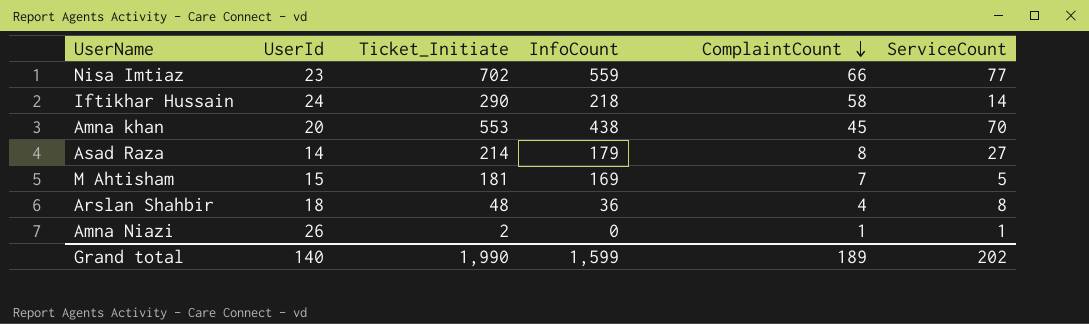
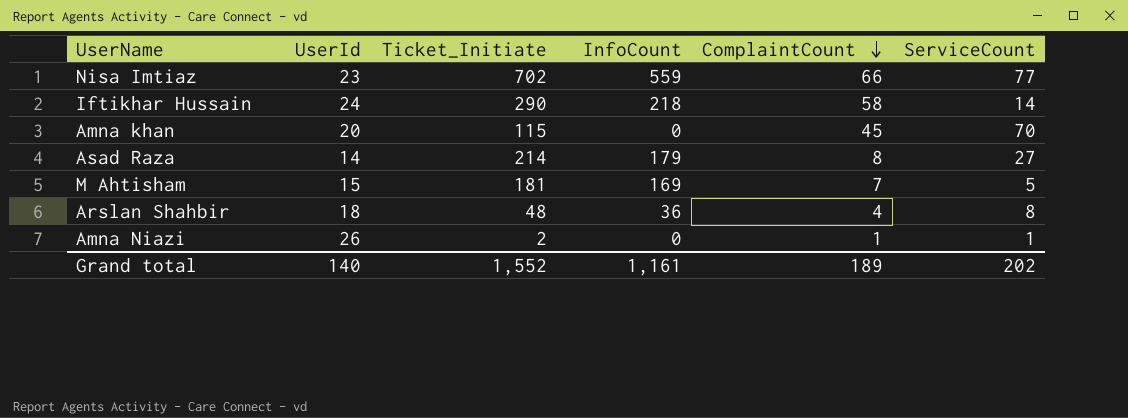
Amna khan | Ticket_Initiate: 553 -> 115
Amna khan | InfoCount: 438 -> 0
Grand total | Ticket_Initiate: 1,990 -> 1,552
Grand total | InfoCount: 1,599 -> 1,161

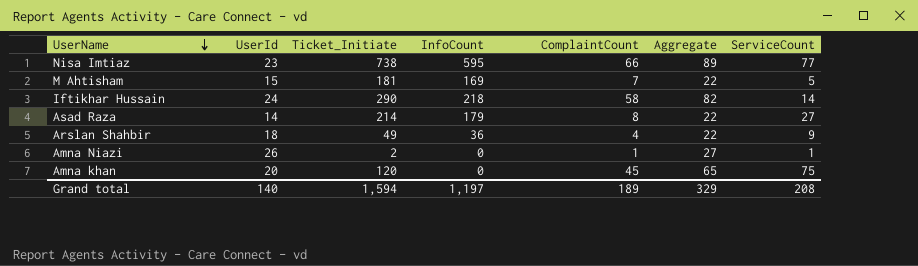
row order: ComplaintCount descending -> UserName descending
column Aggregate | formula: none -> [UserId] + [ComplaintCount]
Nisa Imtiaz | Ticket_Initiate: 702 -> 738
Nisa Imtiaz | InfoCount: 559 -> 595
Arslan Shahbir | Ticket_Initiate: 48 -> 49
Arslan Shahbir | ServiceCount: 8 -> 9
Amna khan | Ticket_Initiate: 115 -> 120
Amna khan | ServiceCount: 70 -> 75
Grand total | Ticket_Initiate: 1,552 -> 1,594
Grand total | InfoCount: 1,161 -> 1,197
Grand total | ServiceCount: 202 -> 208

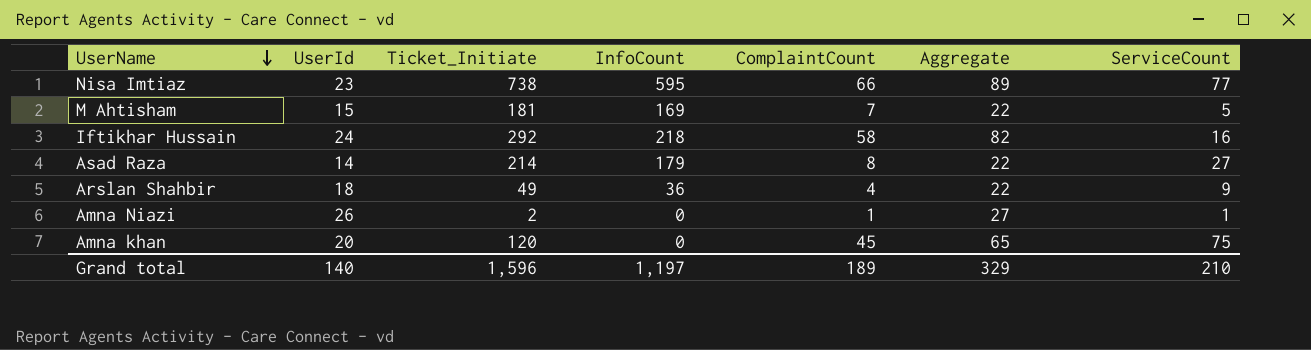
Iftikhar Hussain | Ticket_Initiate: 290 -> 292
Iftikhar Hussain | ServiceCount: 14 -> 16
Grand total | Ticket_Initiate: 1,594 -> 1,596
Grand total | ServiceCount: 208 -> 210

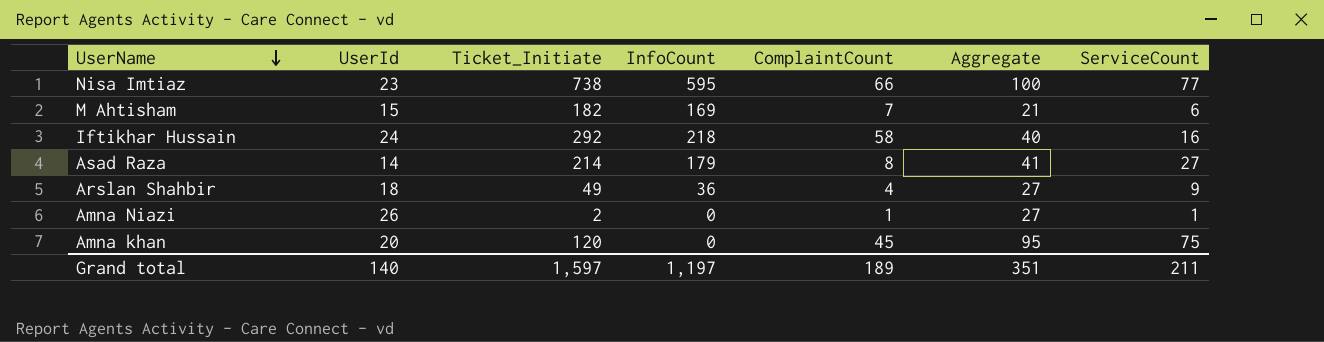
column Aggregate | formula: [UserId] + [ComplaintCount] -> [UserId] + [ServiceCount]
M Ahtisham | Ticket_Initiate: 181 -> 182
M Ahtisham | ServiceCount: 5 -> 6
Grand total | Ticket_Initiate: 1,596 -> 1,597
Grand total | Aggregate: 329 -> 351
Grand total | ServiceCount: 210 -> 211

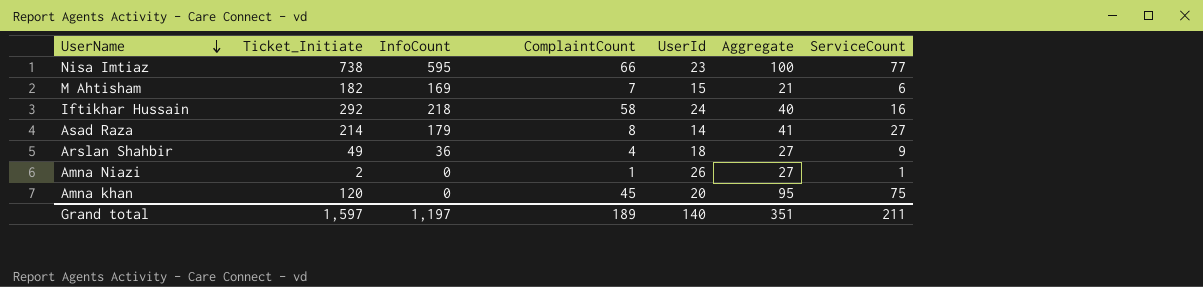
column UserId | position: 2 -> 5

